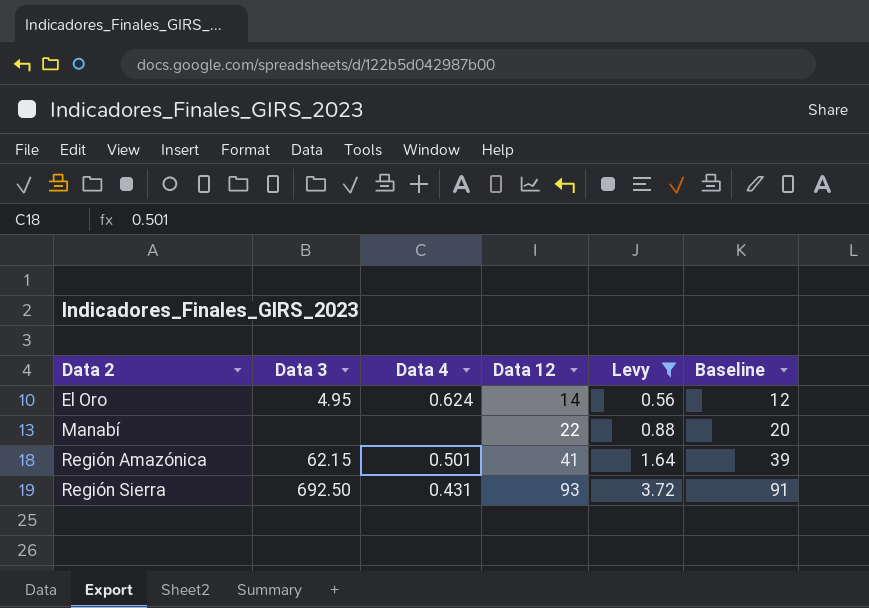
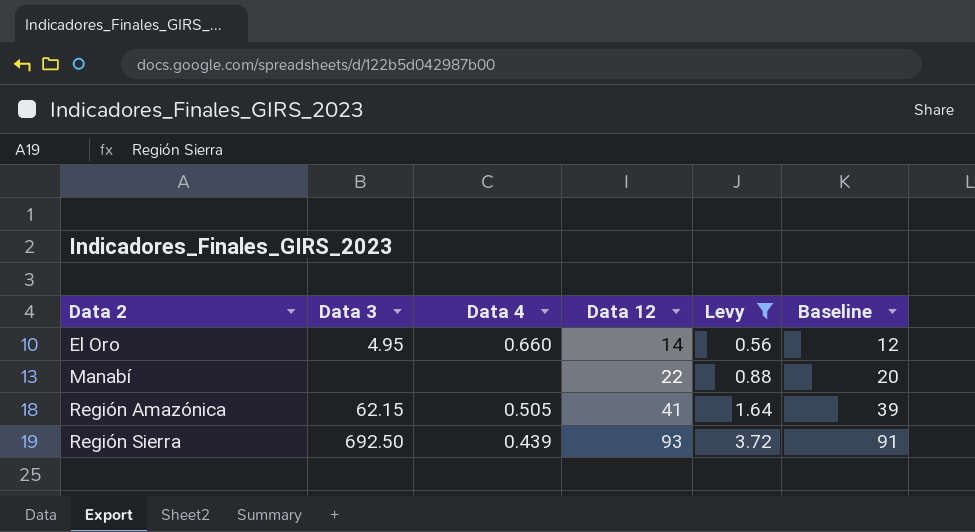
El Oro | Data 4: 0.624 -> 0.660
Región Amazónica | Data 4: 0.501 -> 0.505
Región Sierra | Data 4: 0.431 -> 0.439

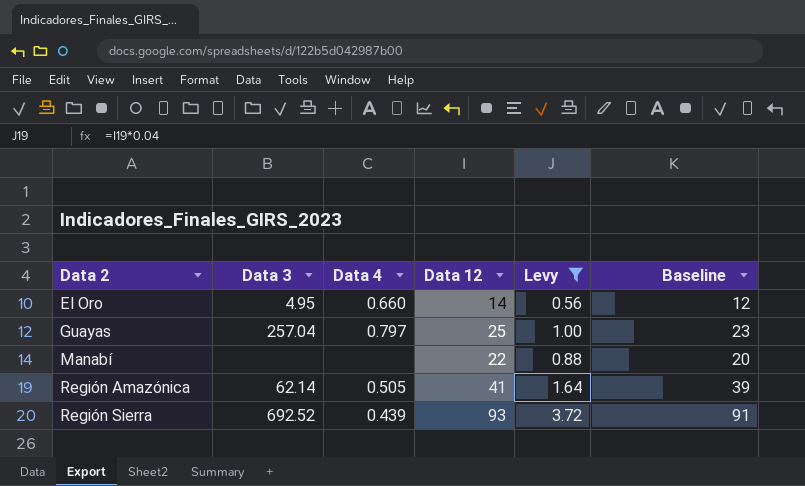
row Guayas: none -> 257.04 | 0.797 | 25 | 1.00 | 23
Región Amazónica | Data 3: 62.15 -> 62.14
Región Sierra | Data 3: 692.50 -> 692.52

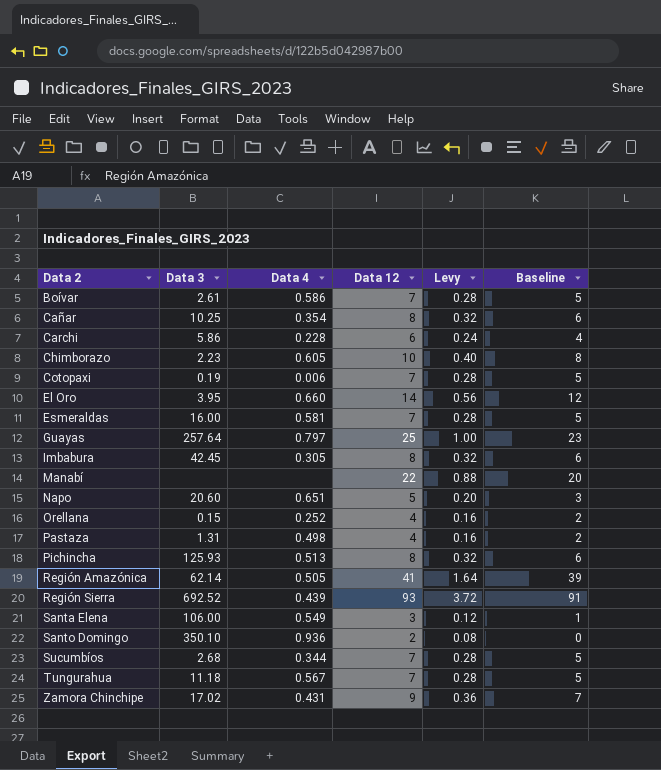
filter: Levy >= 0.56 -> none
El Oro | Data 3: 4.95 -> 3.95
Guayas | Data 3: 257.04 -> 257.64

